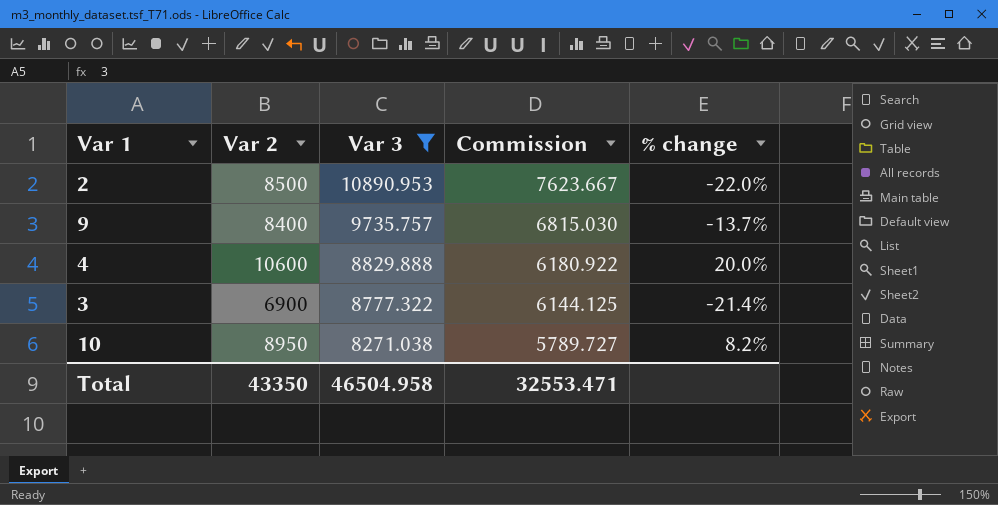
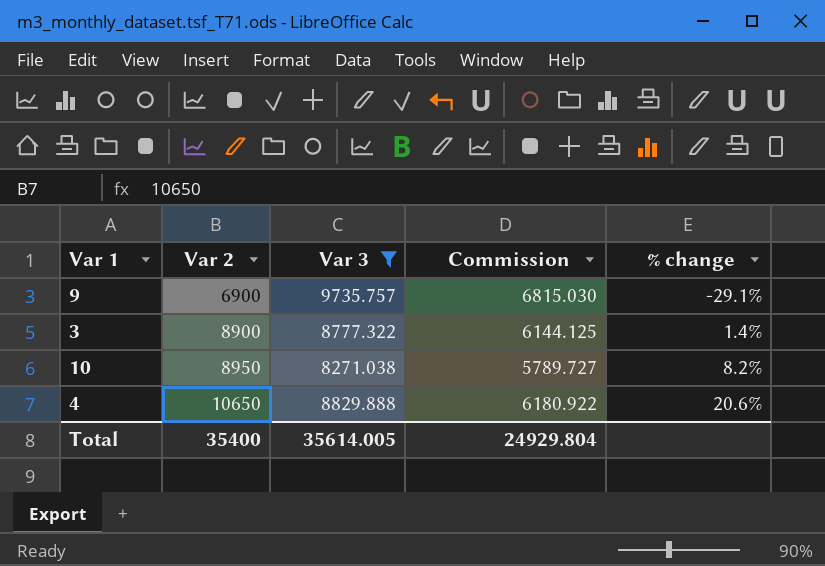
row order: Var 3 descending -> Var 2 ascending
row 2: 8500 | 10890.953 | 7623.667 | -22.0% -> none
9 | Var 2: 8400 -> 6900
9 | % change: -13.7% -> -29.1%
3 | Var 2: 6900 -> 8900
3 | % change: -21.4% -> 1.4%
4 | Var 2: 10600 -> 10650
4 | % change: 20.0% -> 20.6%
Total | Var 2: 43350 -> 35400
Total | Var 3: 46504.958 -> 35614.005
Total | Commission: 32553.471 -> 24929.804

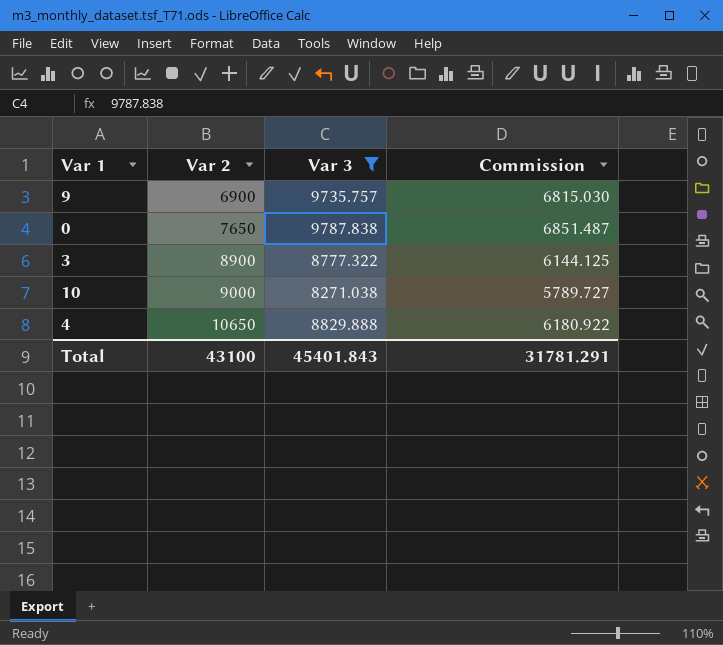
column % change | formula: ([Var 2] - [Var 3]) / [Var 3] -> none
row 0: none -> 7650 | 9787.838 | 6851.487
10 | Var 2: 8950 -> 9000
Total | Var 2: 35400 -> 43100
Total | Var 3: 35614.005 -> 45401.843
Total | Commission: 24929.804 -> 31781.291

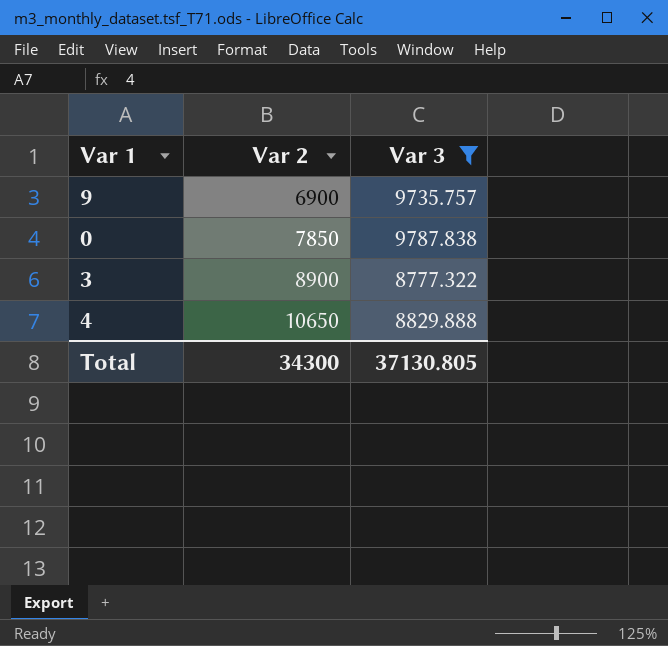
column Commission | formula: [Var 3] * 0.7 -> none
row 10: 9000 | 8271.038 | 5789.727 -> none
0 | Var 2: 7650 -> 7850
Total | Var 2: 43100 -> 34300
Total | Var 3: 45401.843 -> 37130.805

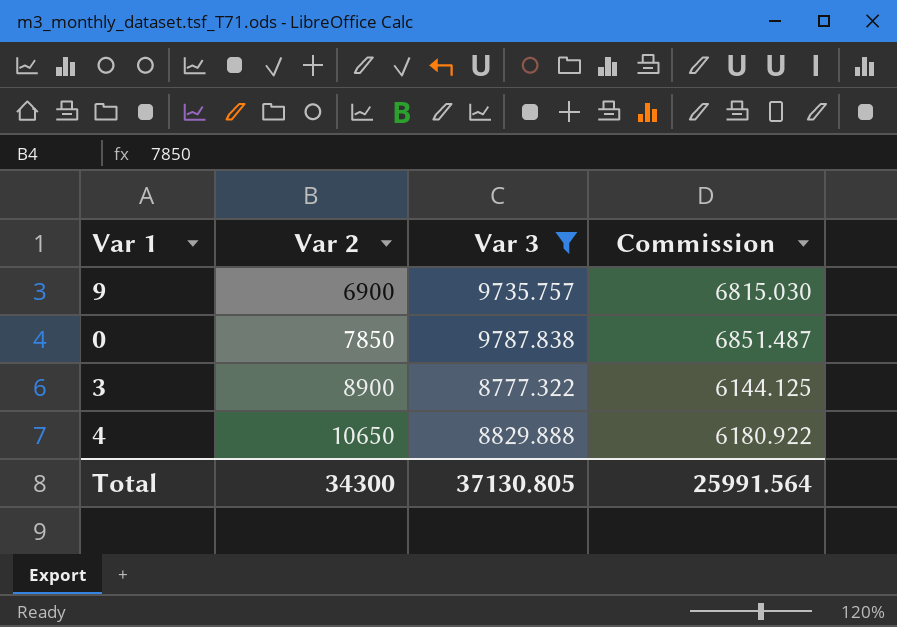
column Commission | formula: none -> [Var 3] * 0.7

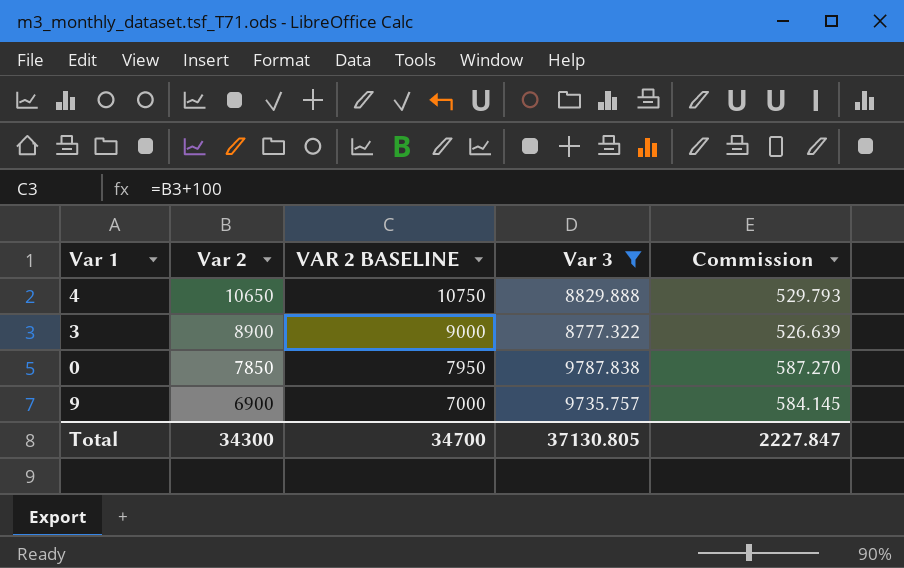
row order: Var 2 ascending -> Var 2 descending
column VAR 2 BASELINE | formula: none -> [Var 2] + 100
column Commission | formula: [Var 3] * 0.7 -> [Var 3] * 0.06
Total | Commission: 25991.564 -> 2227.847

